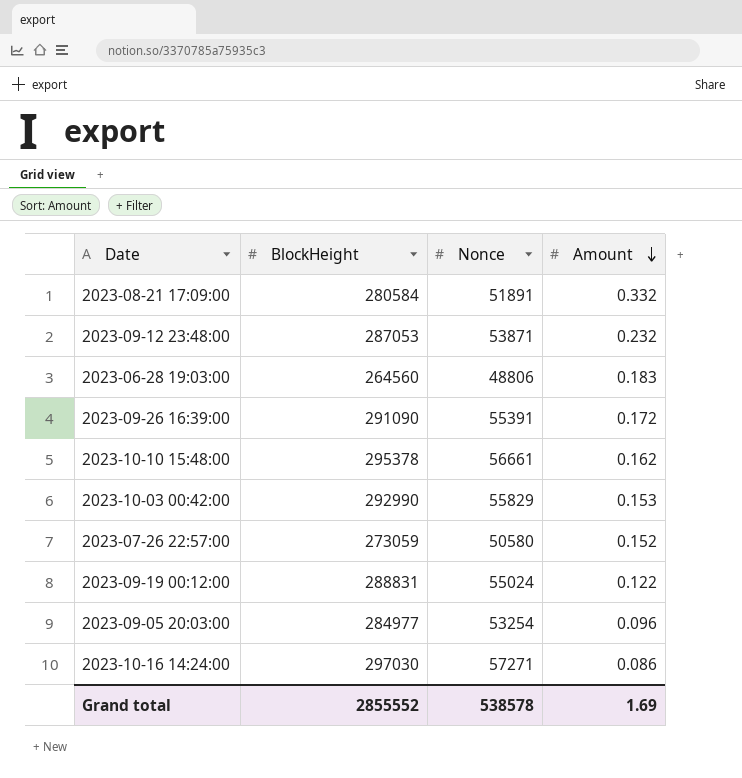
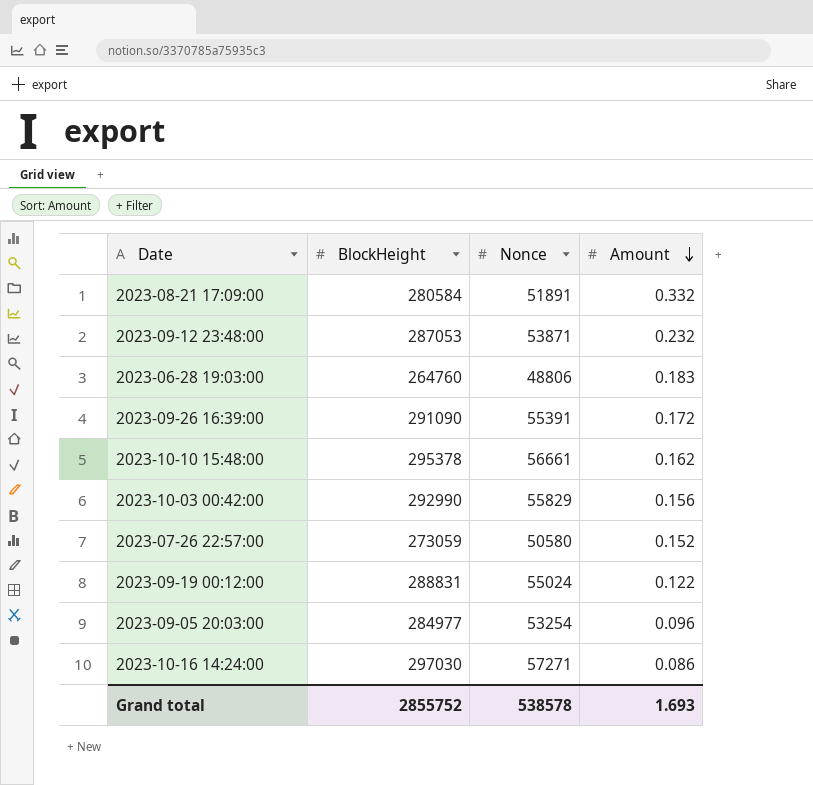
2023-06-28 19:03:00 | BlockHeight: 264560 -> 264760
2023-10-03 00:42:00 | Amount: 0.153 -> 0.156
Grand total | BlockHeight: 2855552 -> 2855752
Grand total | Amount: 1.69 -> 1.693

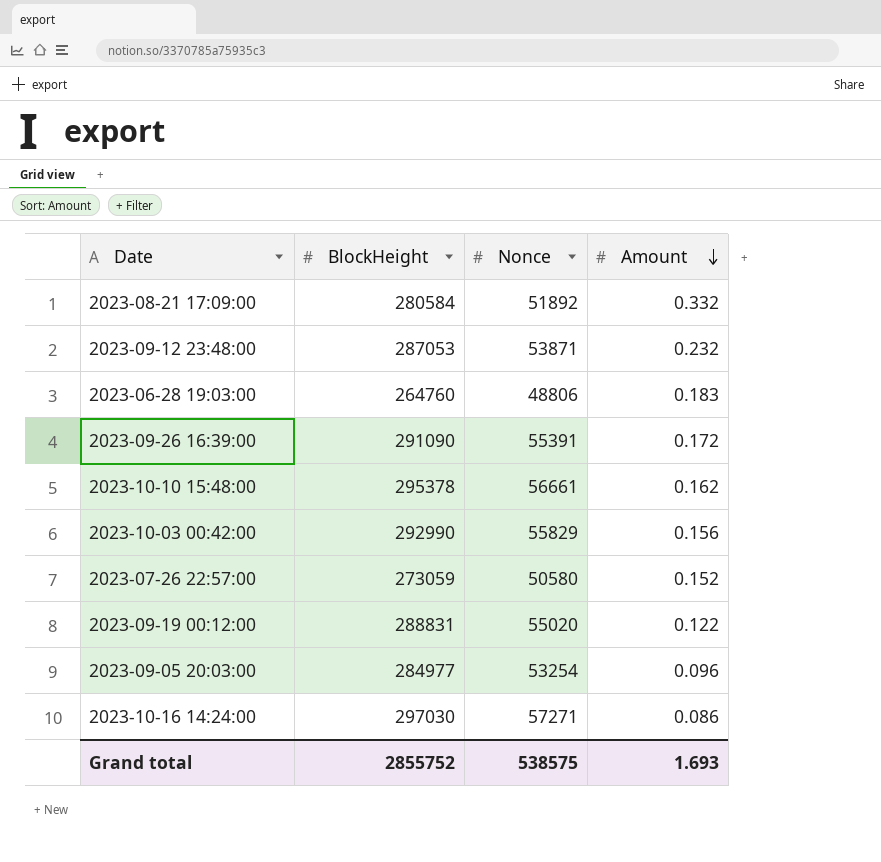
2023-08-21 17:09:00 | Nonce: 51891 -> 51892
2023-09-19 00:12:00 | Nonce: 55024 -> 55020
Grand total | Nonce: 538578 -> 538575

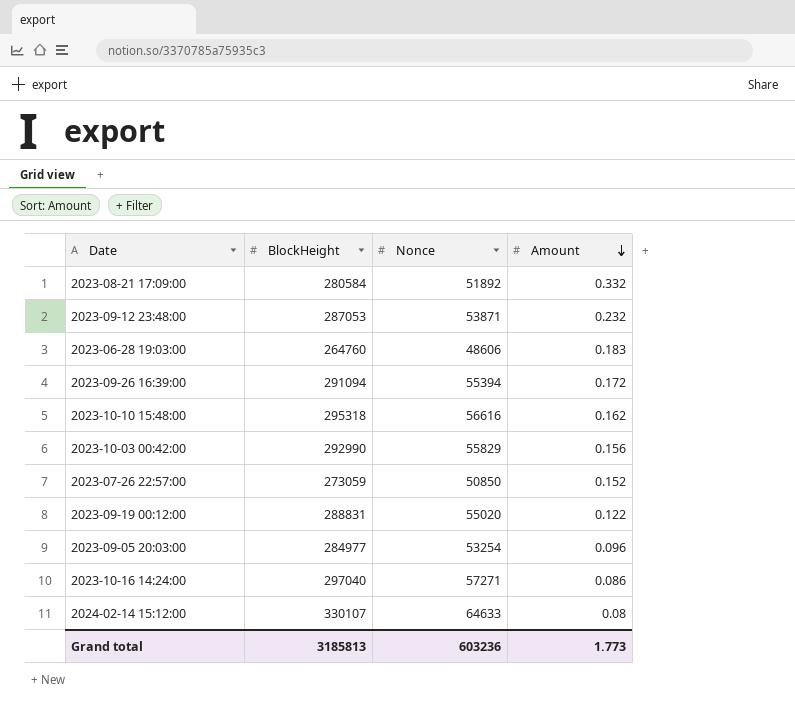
2023-06-28 19:03:00 | Nonce: 48806 -> 48606
2023-09-26 16:39:00 | BlockHeight: 291090 -> 291094
2023-09-26 16:39:00 | Nonce: 55391 -> 55394
2023-10-10 15:48:00 | BlockHeight: 295378 -> 295318
2023-10-10 15:48:00 | Nonce: 56661 -> 56616
2023-07-26 22:57:00 | Nonce: 50580 -> 50850
2023-10-16 14:24:00 | BlockHeight: 297030 -> 297040
row 2024-02-14 15:12:00: none -> 330107 | 64633 | 0.08
Grand total | BlockHeight: 2855752 -> 3185813
Grand total | Nonce: 538575 -> 603236
Grand total | Amount: 1.693 -> 1.773

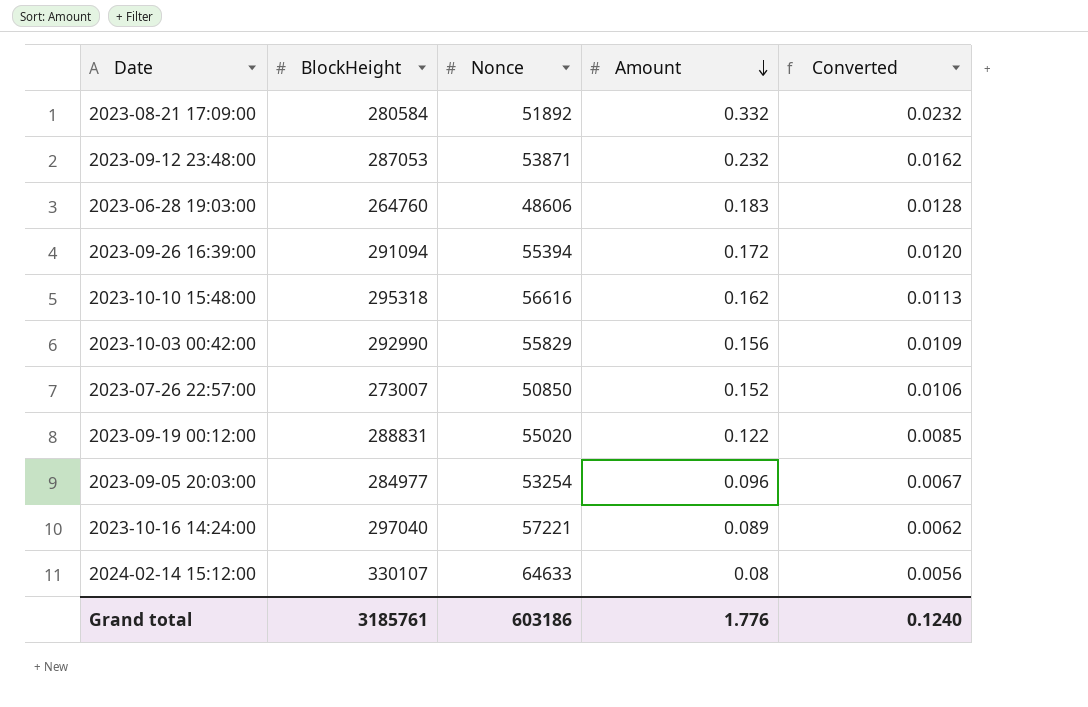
column Converted | formula: none -> [Amount] * 0.07
2023-07-26 22:57:00 | BlockHeight: 273059 -> 273007
2023-10-16 14:24:00 | Nonce: 57271 -> 57221
2023-10-16 14:24:00 | Amount: 0.086 -> 0.089
Grand total | BlockHeight: 3185813 -> 3185761
Grand total | Nonce: 603236 -> 603186
Grand total | Amount: 1.773 -> 1.776

